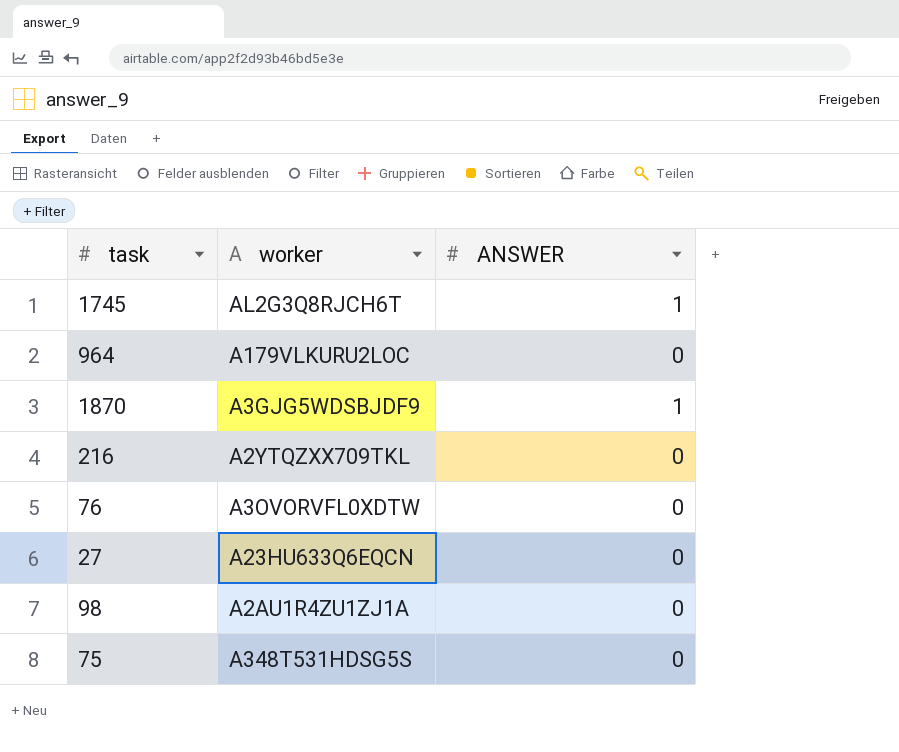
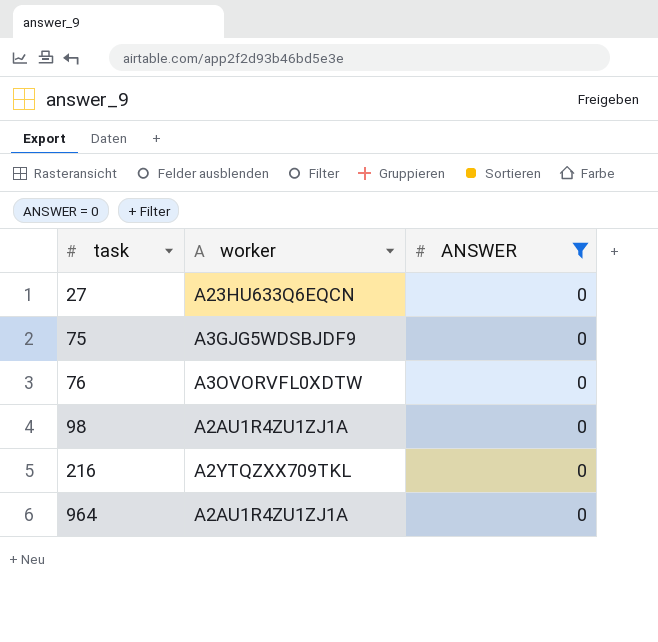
filter: none -> ANSWER = 0
row order: none -> task ascending
75 | worker: A348T531HDSG5S -> A3GJG5WDSBJDF9
964 | worker: A179VLKURU2LOC -> A2AU1R4ZU1ZJ1A

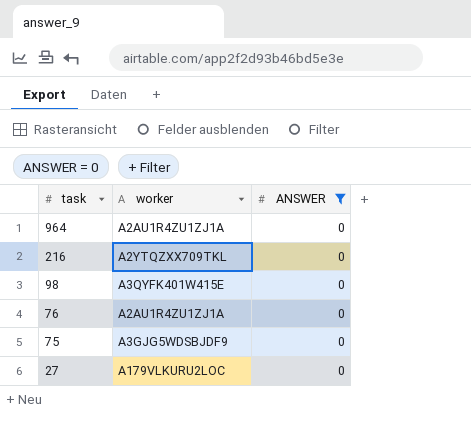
row order: task ascending -> task descending
98 | worker: A2AU1R4ZU1ZJ1A -> A3QYFK401W415E
76 | worker: A3OVORVFL0XDTW -> A2AU1R4ZU1ZJ1A
27 | worker: A23HU633Q6EQCN -> A179VLKURU2LOC

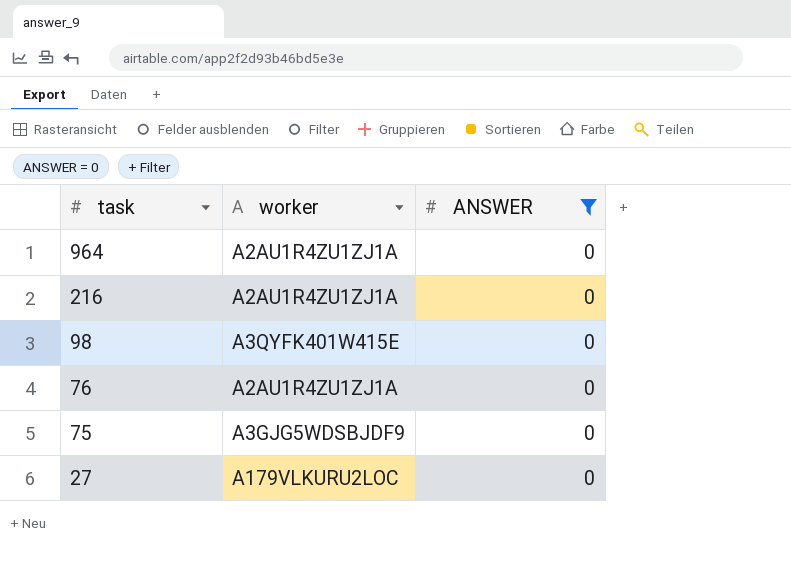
216 | worker: A2YTQZXX709TKL -> A2AU1R4ZU1ZJ1A

